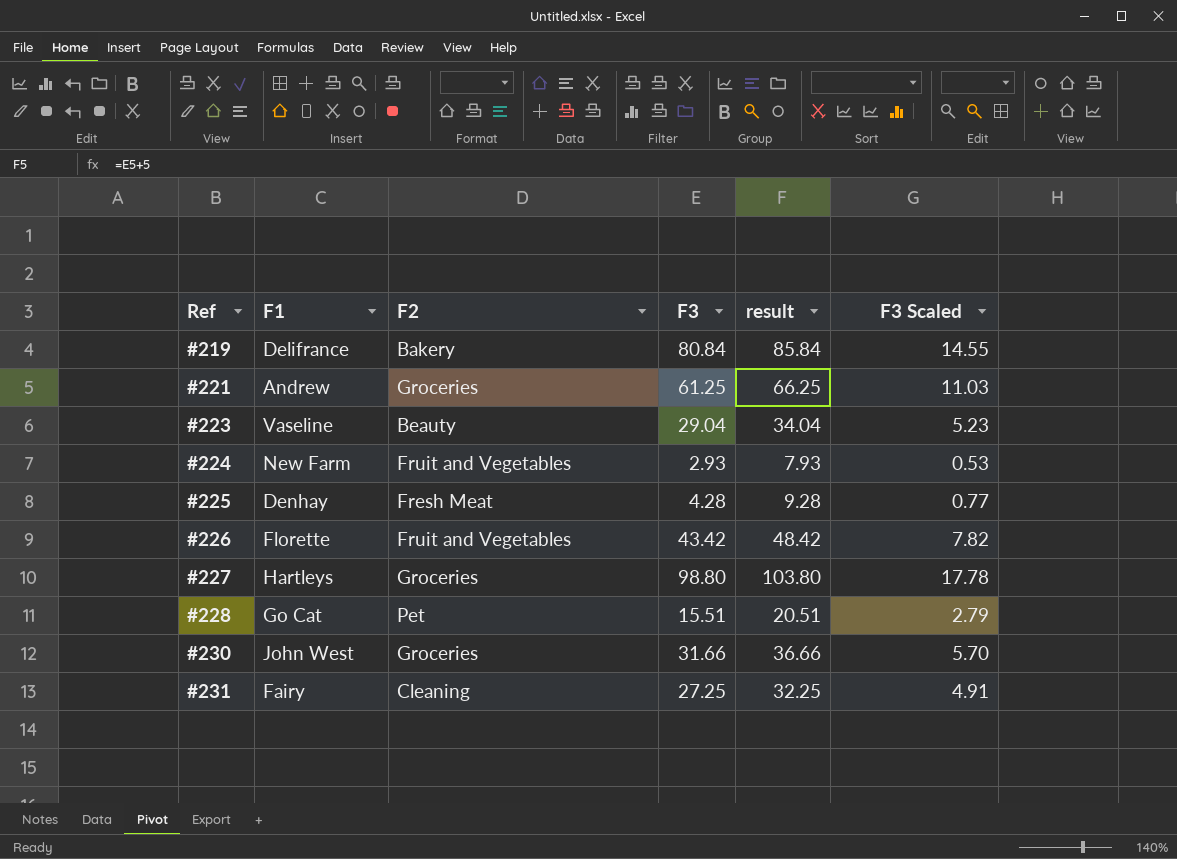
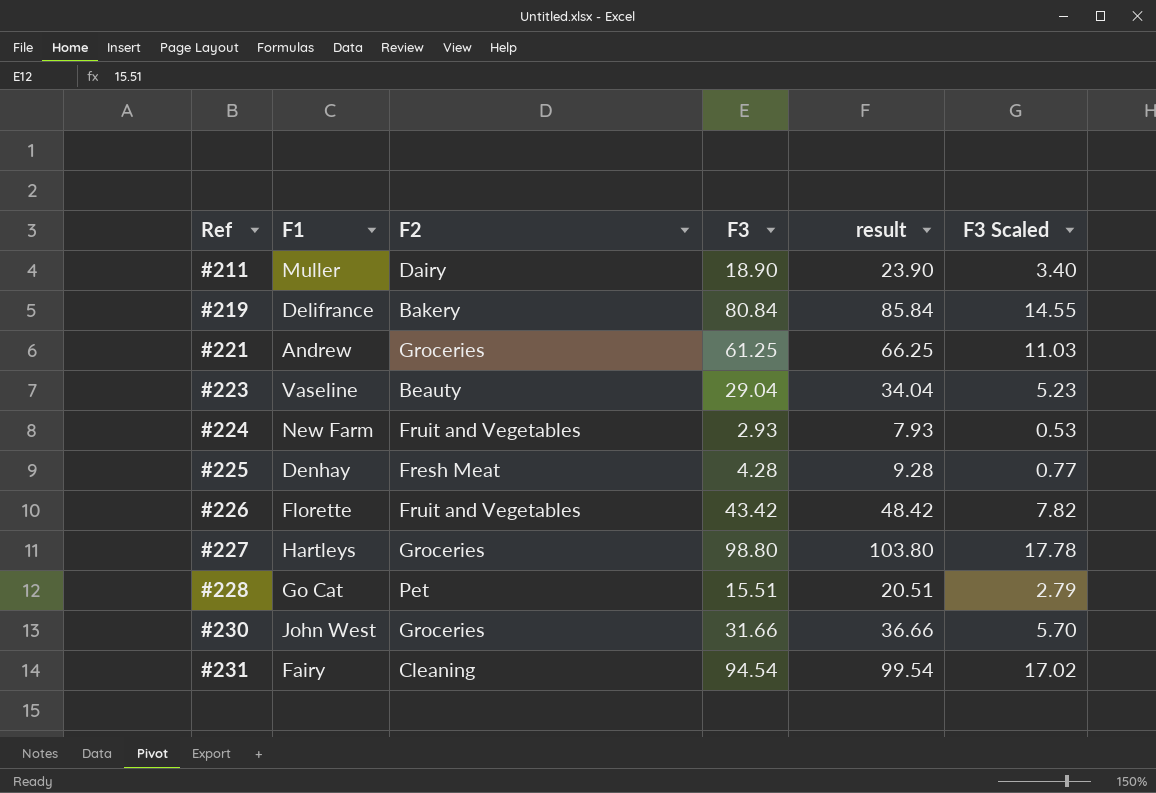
row #211: none -> Muller | Dairy | 18.90 | 23.90 | 3.40
#231 | F3: 27.25 -> 94.54
#231 | result: 32.25 -> 99.54
#231 | F3 Scaled: 4.91 -> 17.02

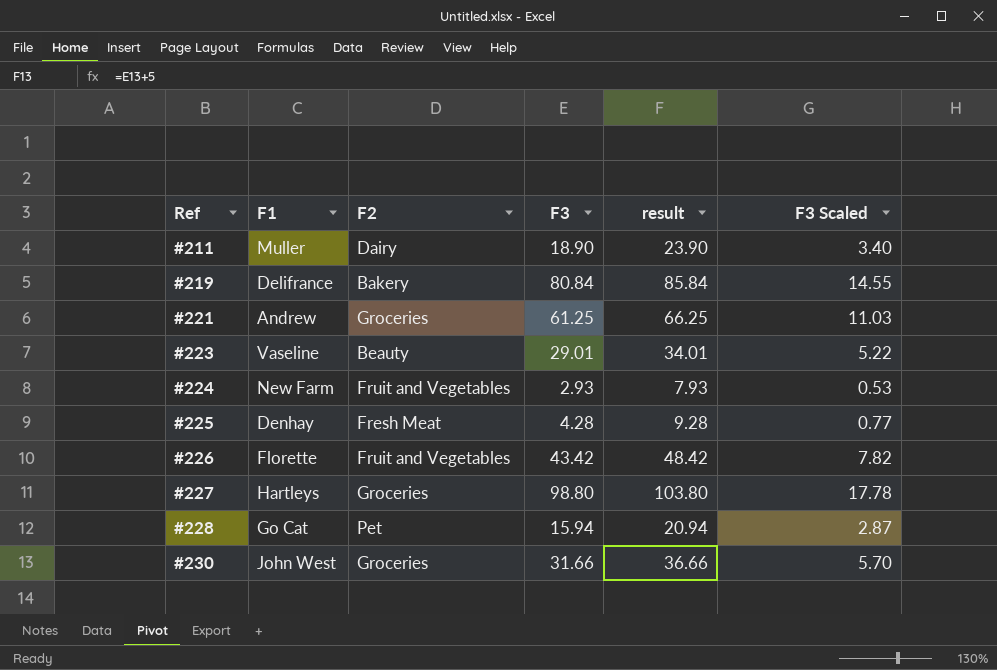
row #231: Fairy | Cleaning | 94.54 | 99.54 | 17.02 -> none
#223 | F3: 29.04 -> 29.01
#223 | result: 34.04 -> 34.01
#223 | F3 Scaled: 5.23 -> 5.22
#228 | F3: 15.51 -> 15.94
#228 | result: 20.51 -> 20.94
#228 | F3 Scaled: 2.79 -> 2.87

